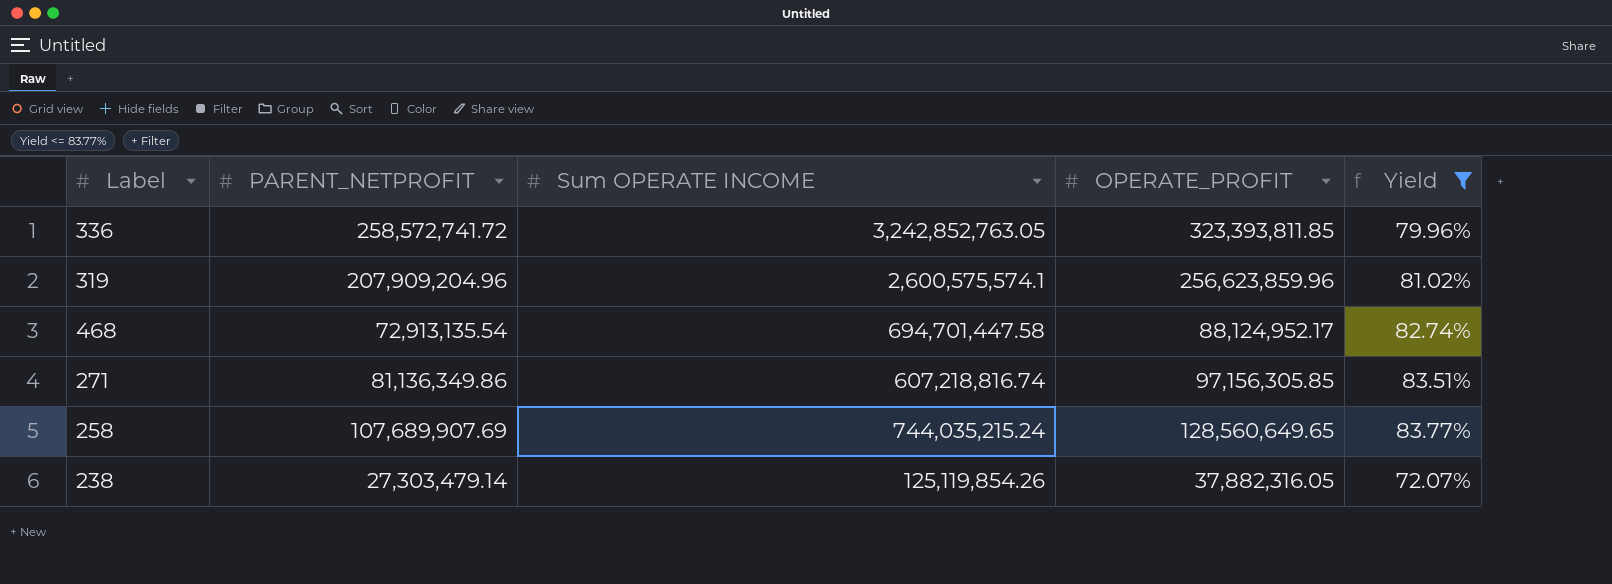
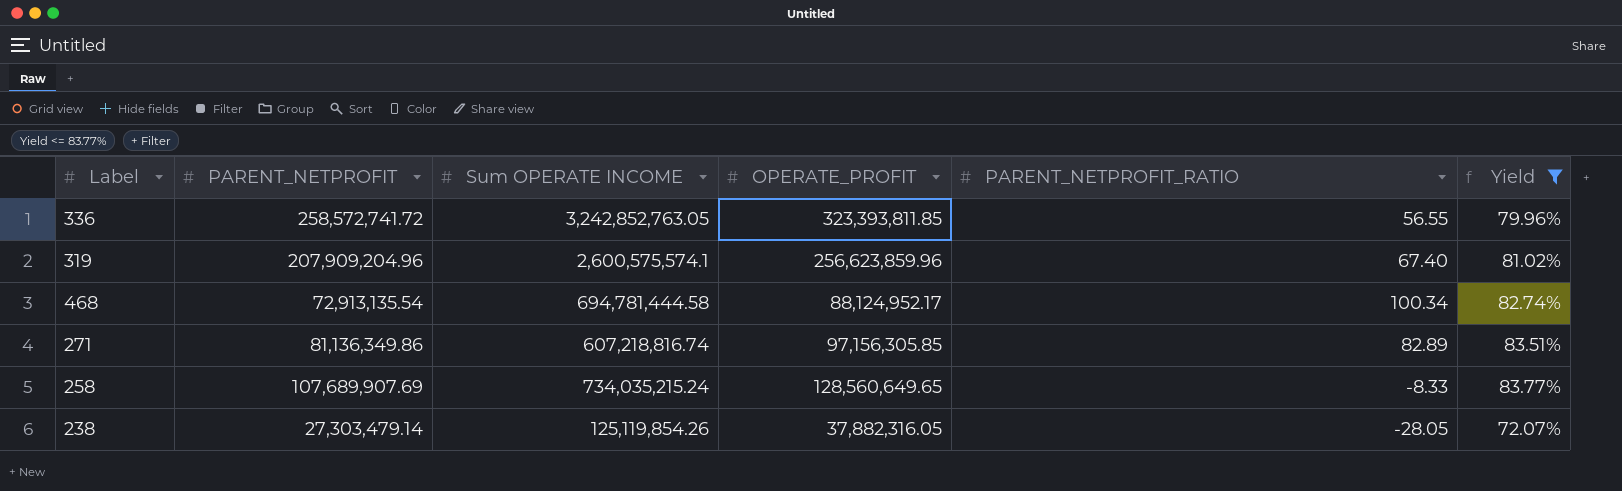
column PARENT_NETPROFIT_RATIO | position: none -> 5
468 | Sum OPERATE INCOME: 694,701,447.58 -> 694,781,444.58
258 | Sum OPERATE INCOME: 744,035,215.24 -> 734,035,215.24

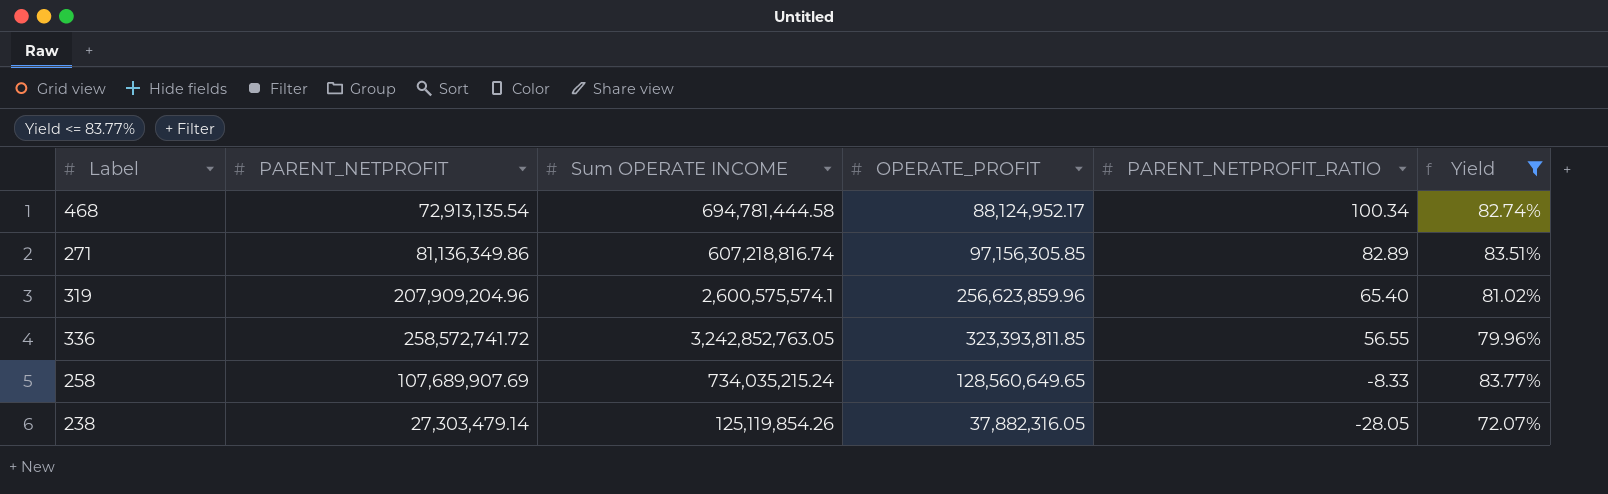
row order: none -> PARENT_NETPROFIT_RATIO descending
319 | PARENT_NETPROFIT_RATIO: 67.40 -> 65.40

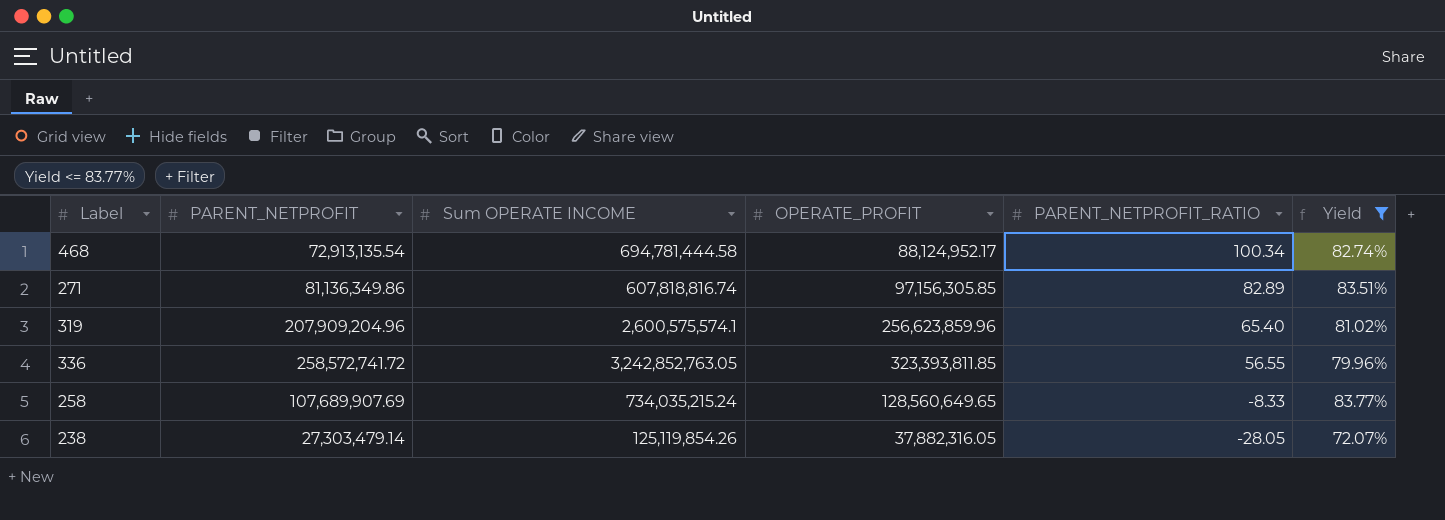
271 | Sum OPERATE INCOME: 607,218,816.74 -> 607,818,816.74

